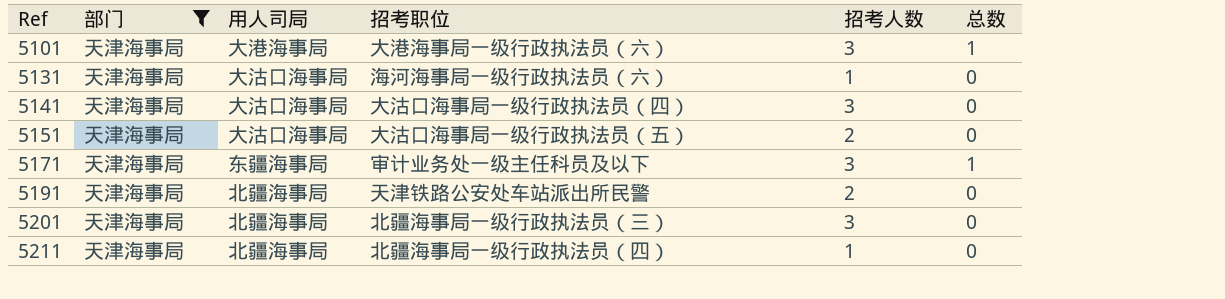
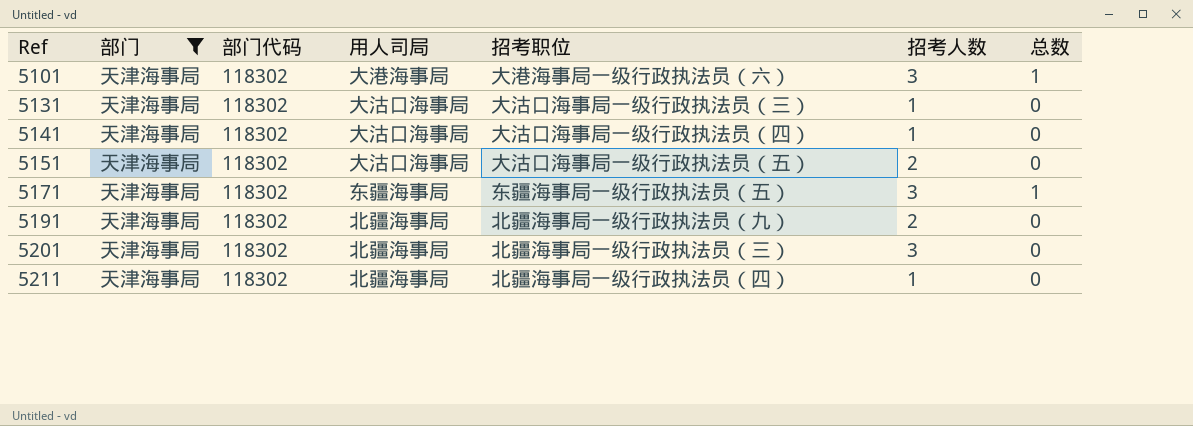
column 部门代码 | position: none -> 3
5131 | 招考职位: 海河海事局一级行政执法员（六） -> 大沽口海事局一级行政执法员（三）
5141 | 招考人数: 3 -> 1
5171 | 招考职位: 审计业务处一级主任科员及以下 -> 东疆海事局一级行政执法员（五）
5191 | 招考职位: 天津铁路公安处车站派出所民警 -> 北疆海事局一级行政执法员（九）

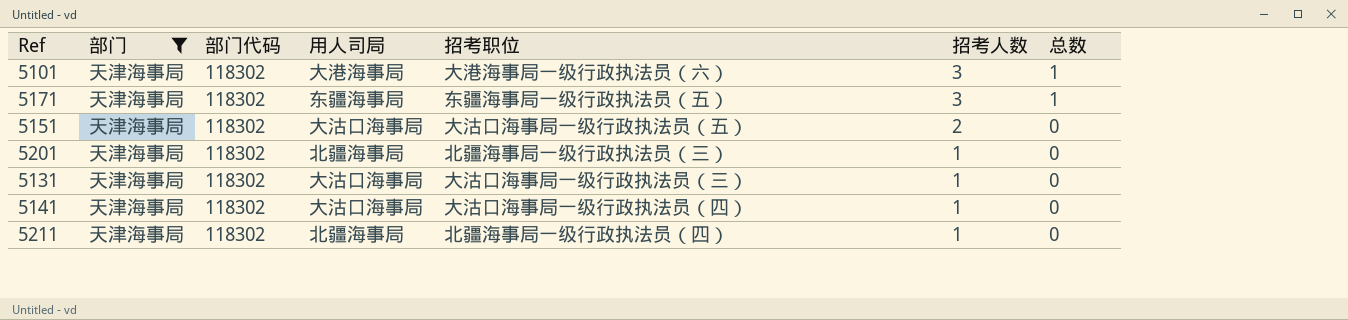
row order: Ref ascending -> 招考人数 descending
row 5191: 天津海事局 | 118302 | 北疆海事局 | 北疆海事局一级行政执法员（九） | 2 | 0 -> none
5201 | 招考人数: 3 -> 1

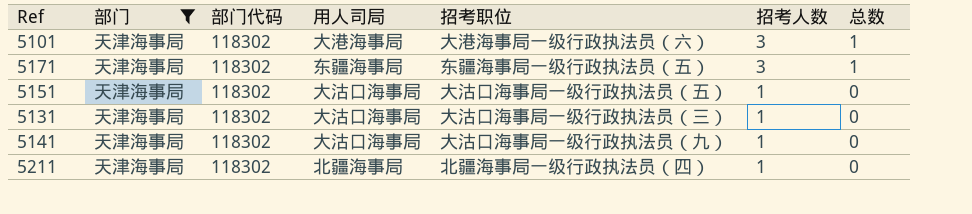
row 5201: 天津海事局 | 118302 | 北疆海事局 | 北疆海事局一级行政执法员（三） | 1 | 0 -> none
5151 | 招考人数: 2 -> 1
5141 | 招考职位: 大沽口海事局一级行政执法员（四） -> 大沽口海事局一级行政执法员（九）

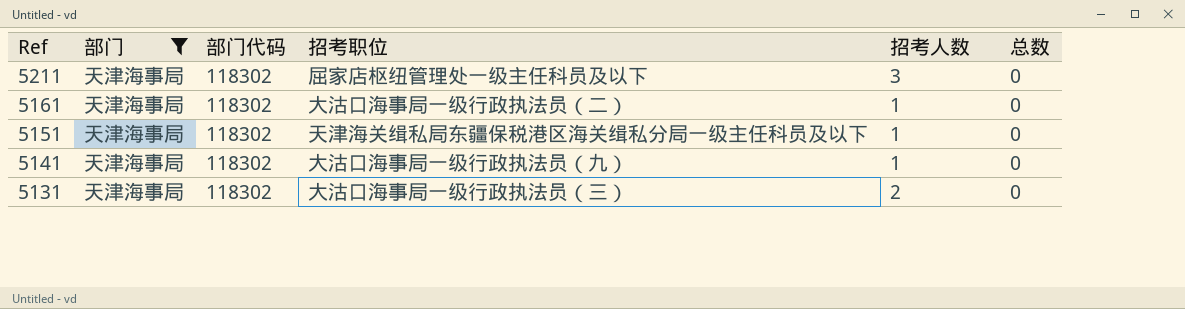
row order: 招考人数 descending -> Ref descending
column 用人司局 | position: 4 -> none
row 5101: 天津海事局 | 118302 | 大港海事局 | 大港海事局一级行政执法员（六） | 3 | 1 -> none
row 5171: 天津海事局 | 118302 | 东疆海事局 | 东疆海事局一级行政执法员（五） | 3 | 1 -> none
5211 | 招考职位: 北疆海事局一级行政执法员（四） -> 屈家店枢纽管理处一级主任科员及以下
5211 | 招考人数: 1 -> 3
row 5161: none -> 天津海事局 | 118302 | 大沽口海事局一级行政执法员（二） | 1 | 0
5151 | 招考职位: 大沽口海事局一级行政执法员（五） -> 天津海关缉私局东疆保税港区海关缉私分局一级主任科员及以下
5131 | 招考人数: 1 -> 2

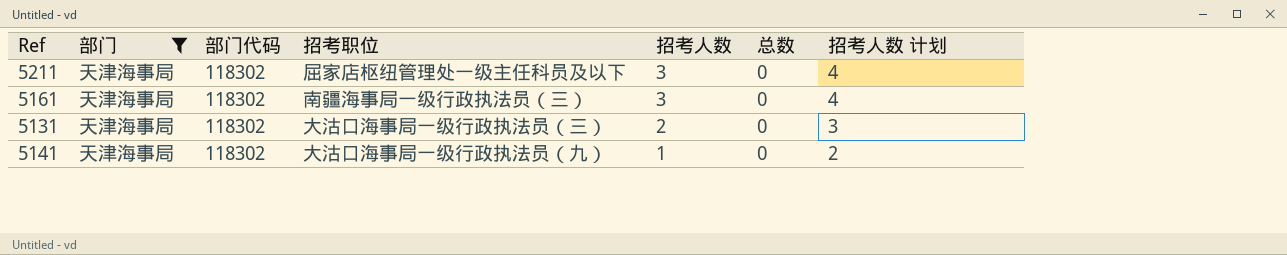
row order: Ref descending -> 招考人数 descending
column 招考人数 计划 | formula: none -> [招考人数] + 1
row 5151: 天津海事局 | 118302 | 天津海关缉私局东疆保税港区海关缉私分局一级主任科员及以下 | 1 | 0 -> none
5161 | 招考职位: 大沽口海事局一级行政执法员（二） -> 南疆海事局一级行政执法员（三）
5161 | 招考人数: 1 -> 3

